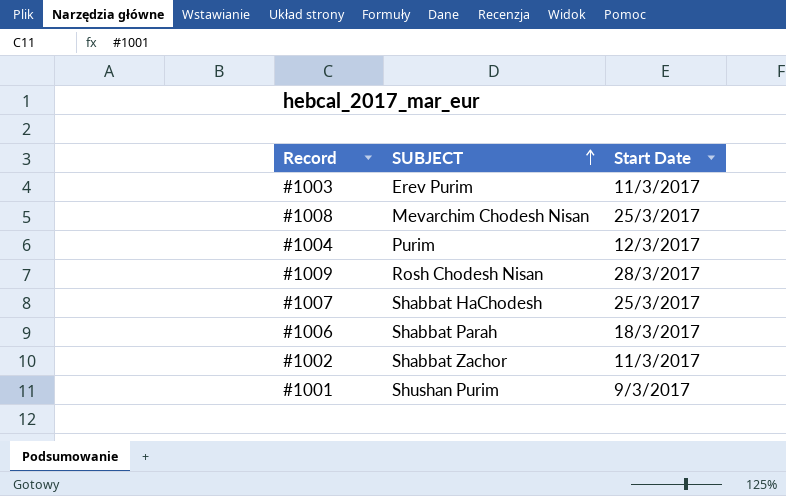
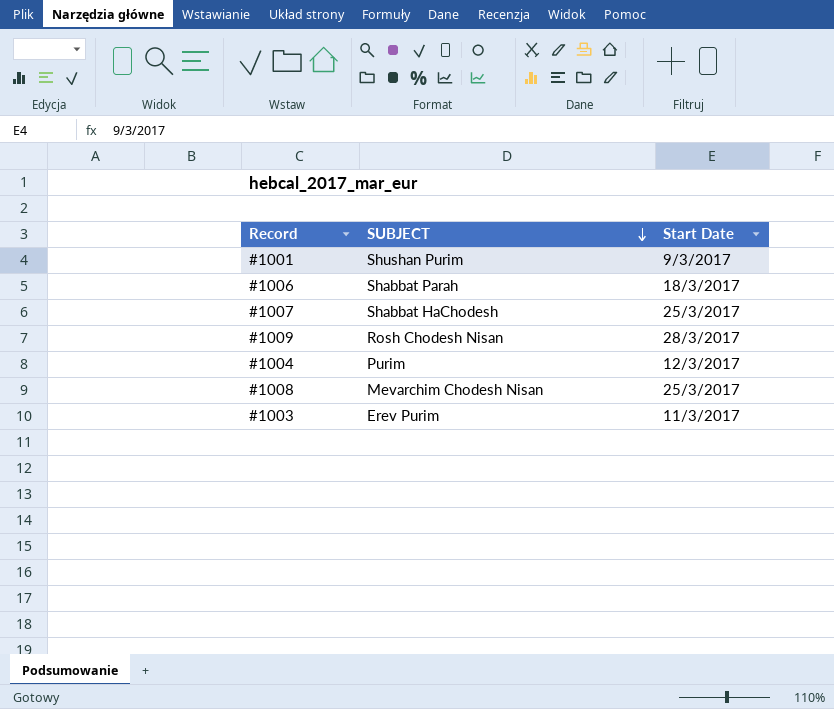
row order: SUBJECT ascending -> SUBJECT descending
row #1002: Shabbat Zachor | 11/3/2017 -> none

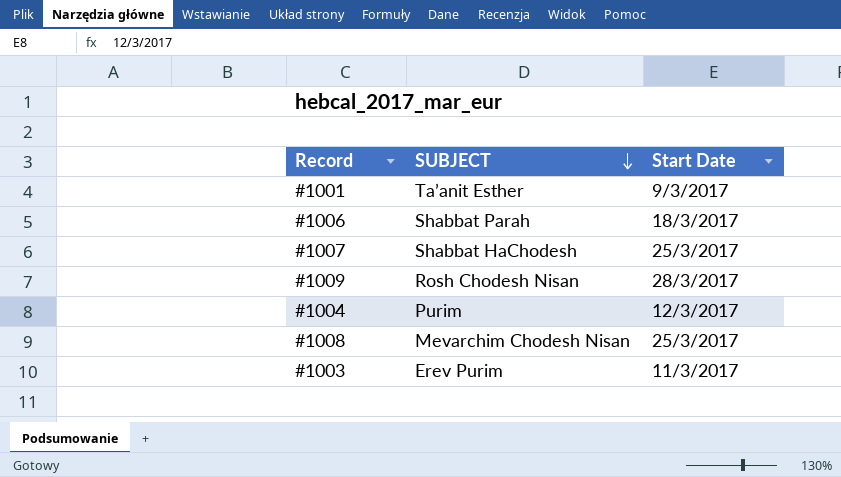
#1001 | SUBJECT: Shushan Purim -> Ta’anit Esther

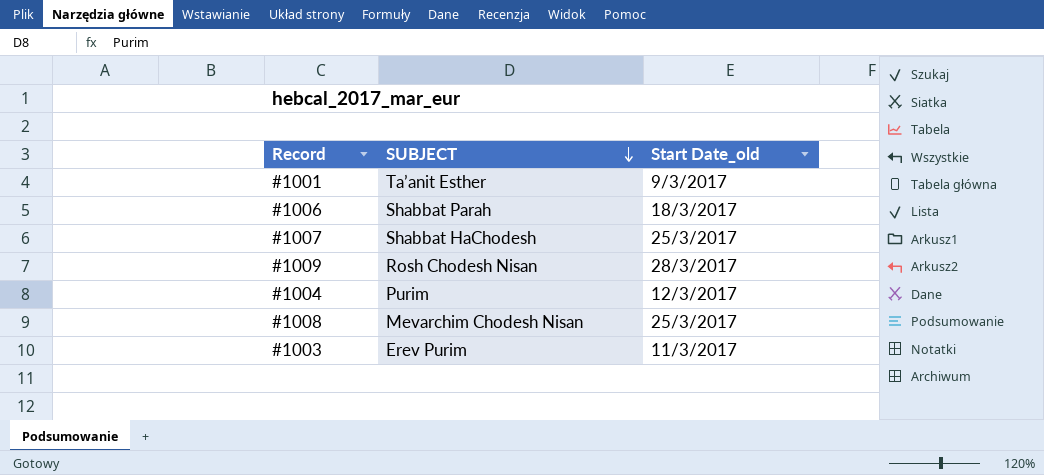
column name: Start Date -> Start Date_old

